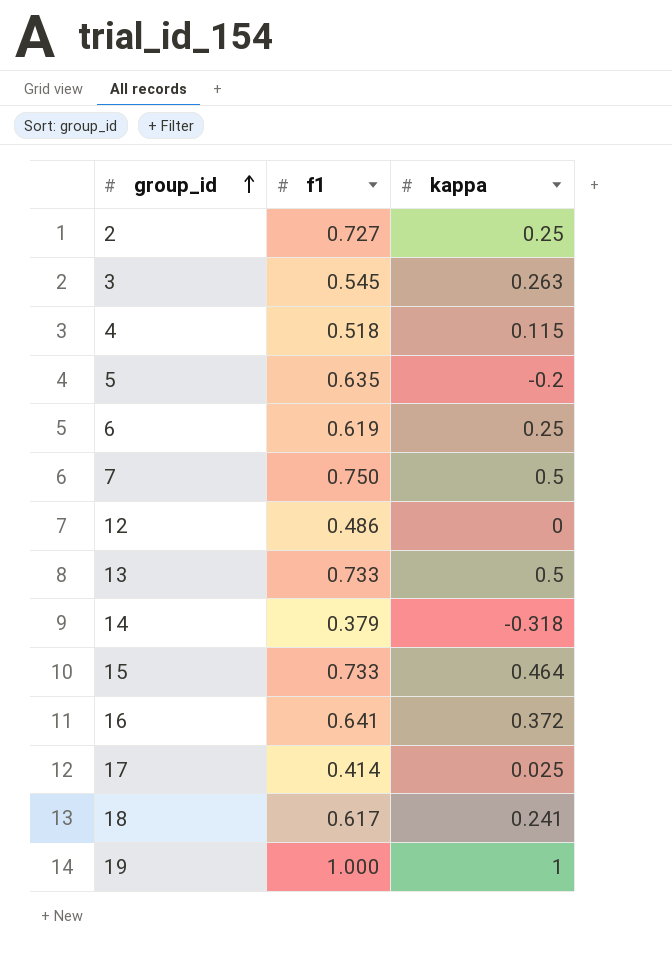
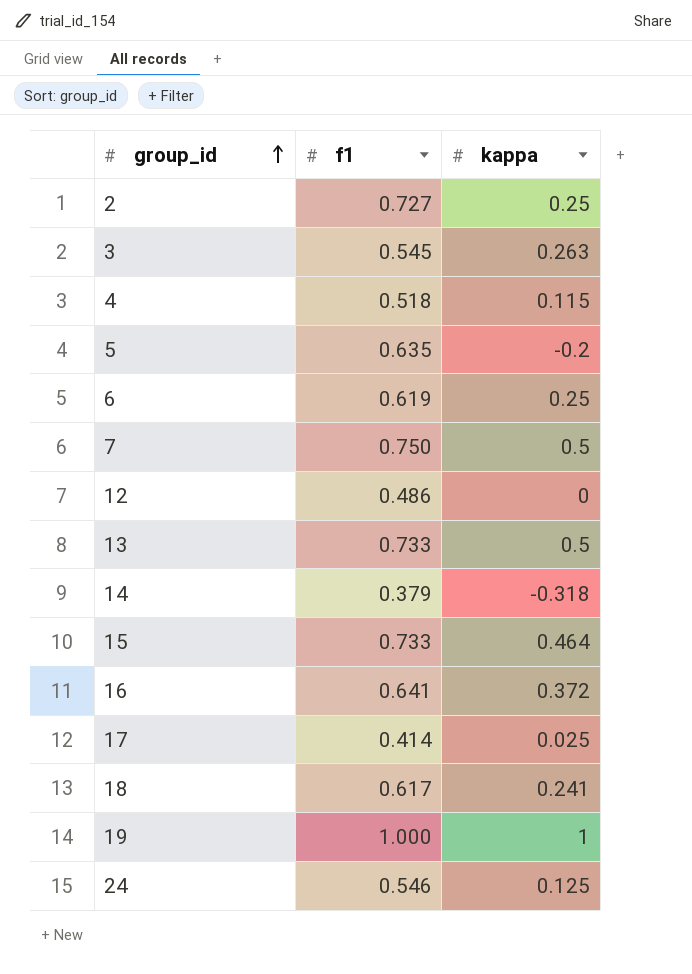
row 24: none -> 0.546 | 0.125

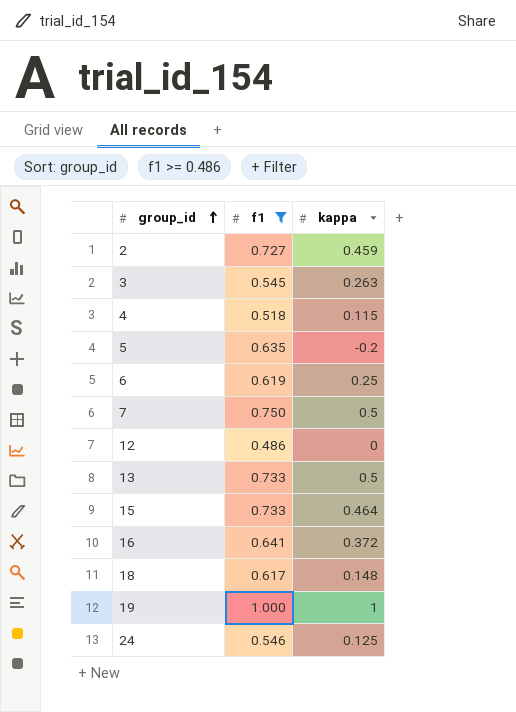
filter: none -> f1 >= 0.486
2 | kappa: 0.25 -> 0.459
18 | kappa: 0.241 -> 0.148

